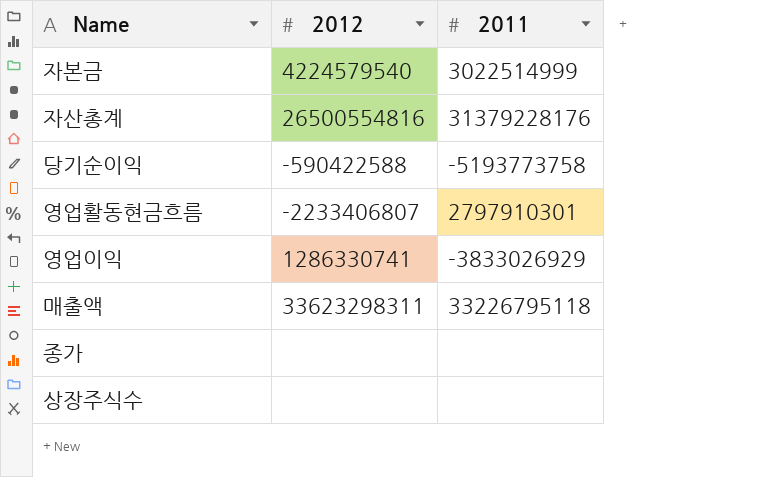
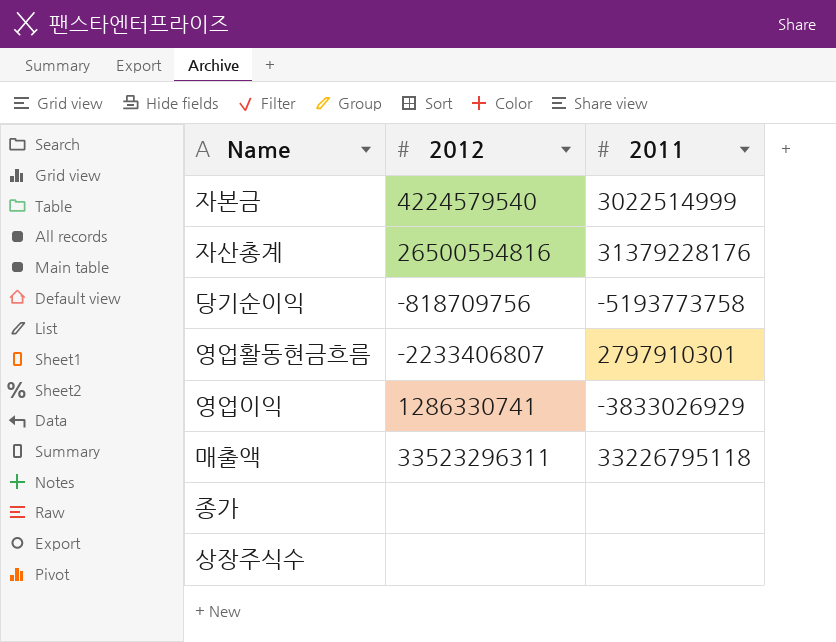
당기순이익 | 2012: -590422588 -> -818709756
매출액 | 2012: 33623298311 -> 33523296311

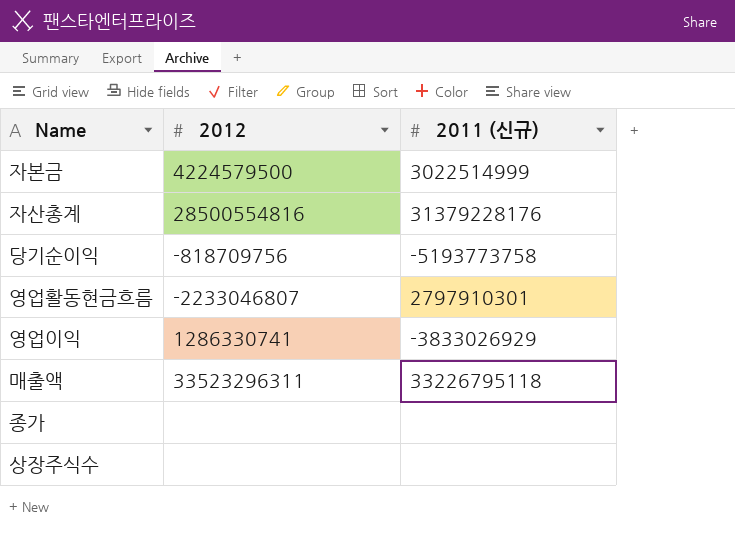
column name: 2011 -> 2011 (신규)
자본금 | 2012: 4224579540 -> 4224579500
자산총계 | 2012: 26500554816 -> 28500554816
영업활동현금흐름 | 2012: -2233406807 -> -2233046807

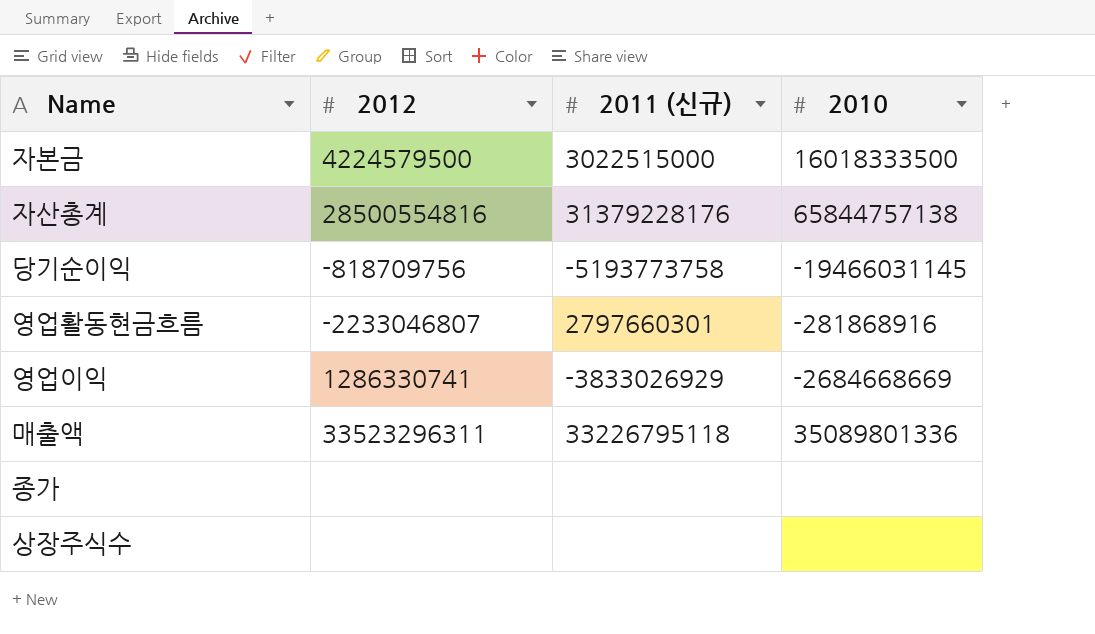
column 2010 | position: none -> 4
자본금 | 2011 (신규): 3022514999 -> 3022515000
영업활동현금흐름 | 2011 (신규): 2797910301 -> 2797660301

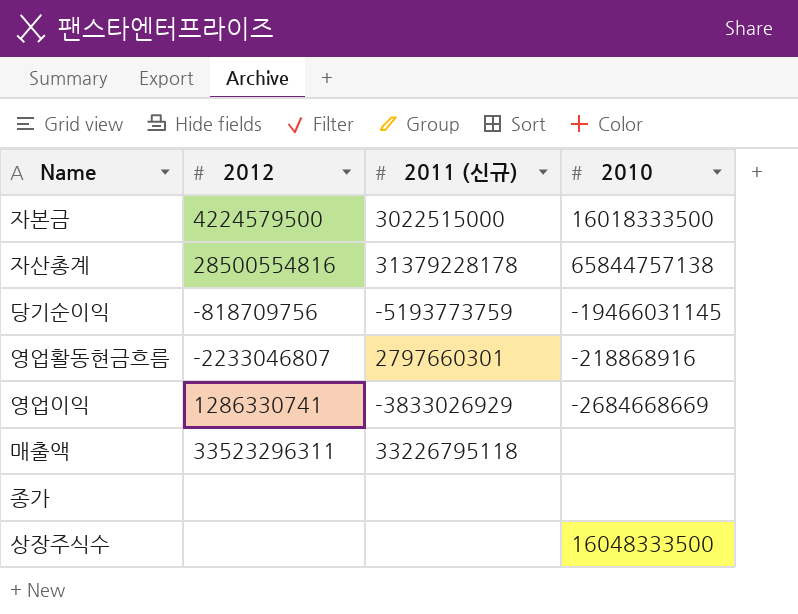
자산총계 | 2011 (신규): 31379228176 -> 31379228178
당기순이익 | 2011 (신규): -5193773758 -> -5193773759
영업활동현금흐름 | 2010: -281868916 -> -218868916
매출액 | 2010: 35089801336 -> none
상장주식수 | 2010: none -> 16048333500

